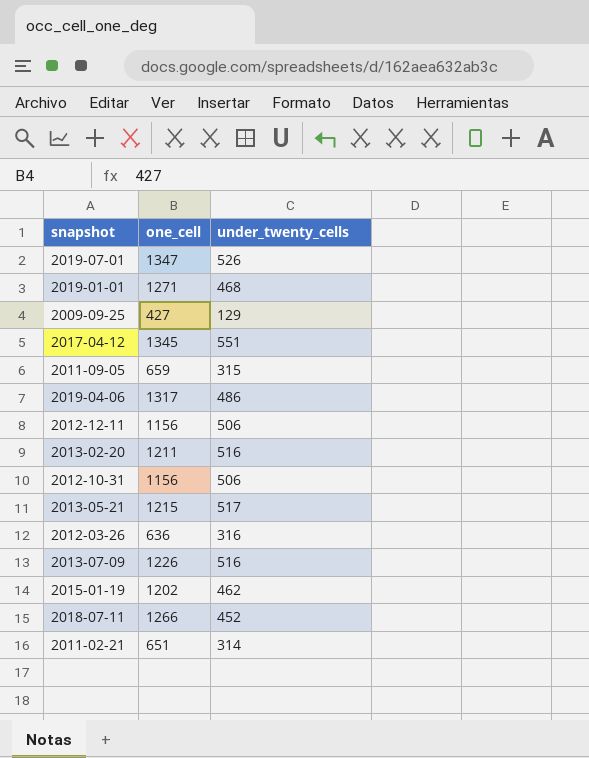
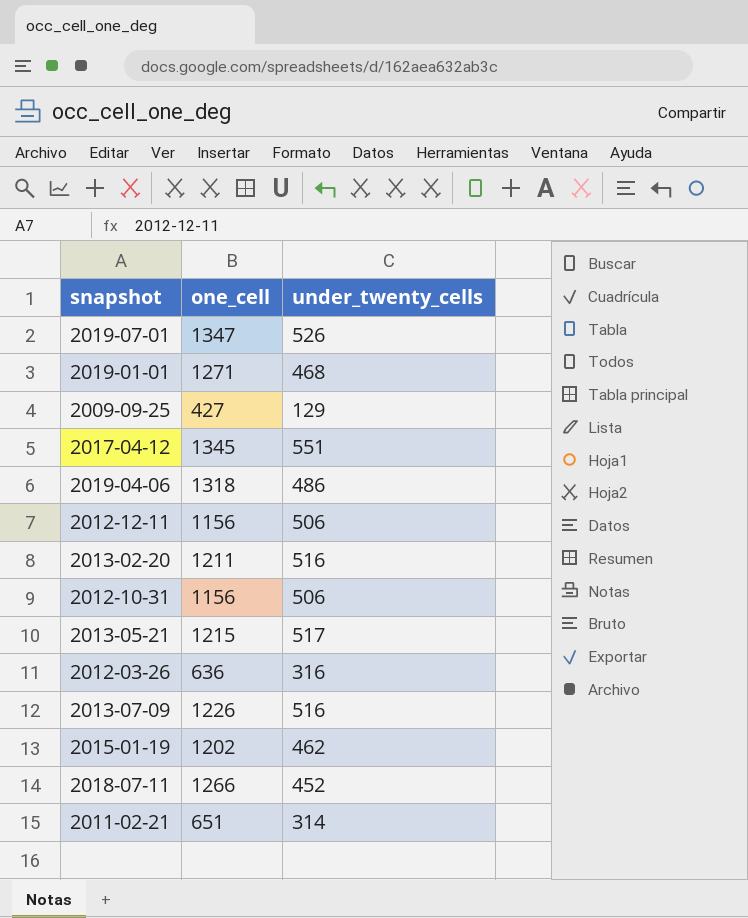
row 2011-09-05: 659 | 315 -> none
2019-04-06 | one_cell: 1317 -> 1318

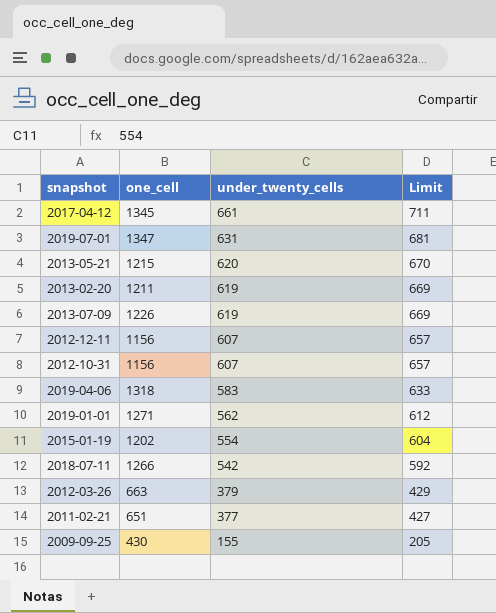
row order: none -> under_twenty_cells descending
column Limit | formula: none -> [under_twenty_cells] + 50
2017-04-12 | under_twenty_cells: 551 -> 661
2019-07-01 | under_twenty_cells: 526 -> 631
2013-05-21 | under_twenty_cells: 517 -> 620
2013-02-20 | under_twenty_cells: 516 -> 619
2013-07-09 | under_twenty_cells: 516 -> 619
2012-12-11 | under_twenty_cells: 506 -> 607
2012-10-31 | under_twenty_cells: 506 -> 607
2019-04-06 | under_twenty_cells: 486 -> 583
2019-01-01 | under_twenty_cells: 468 -> 562
2015-01-19 | under_twenty_cells: 462 -> 554
2018-07-11 | under_twenty_cells: 452 -> 542
2012-03-26 | one_cell: 636 -> 663
2012-03-26 | under_twenty_cells: 316 -> 379
2011-02-21 | under_twenty_cells: 314 -> 377
2009-09-25 | one_cell: 427 -> 430
2009-09-25 | under_twenty_cells: 129 -> 155

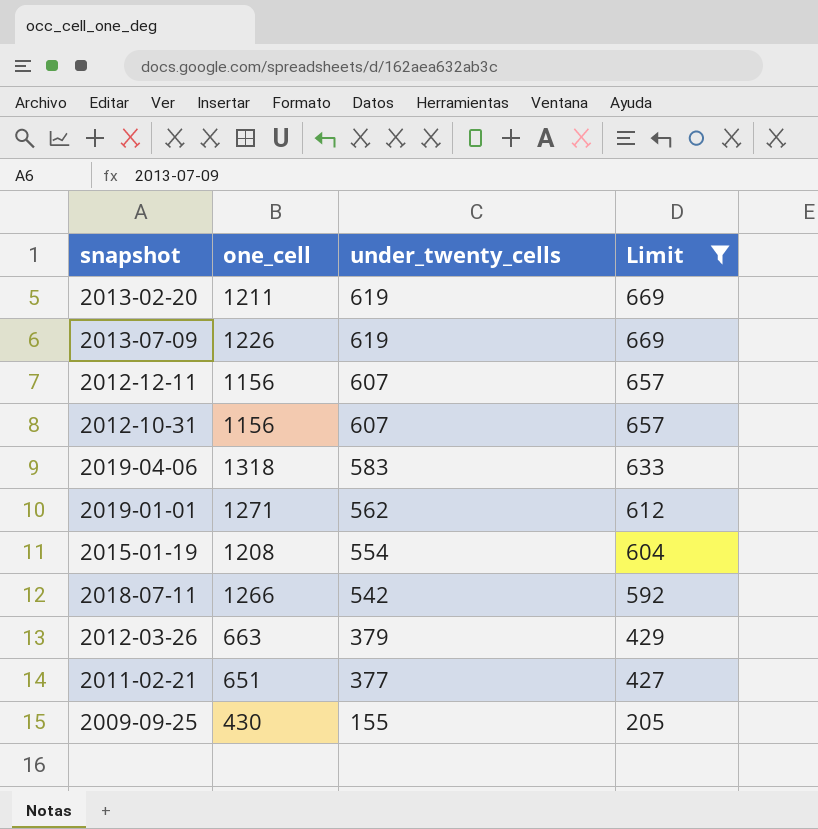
filter: none -> Limit <= 669
2015-01-19 | one_cell: 1202 -> 1208

